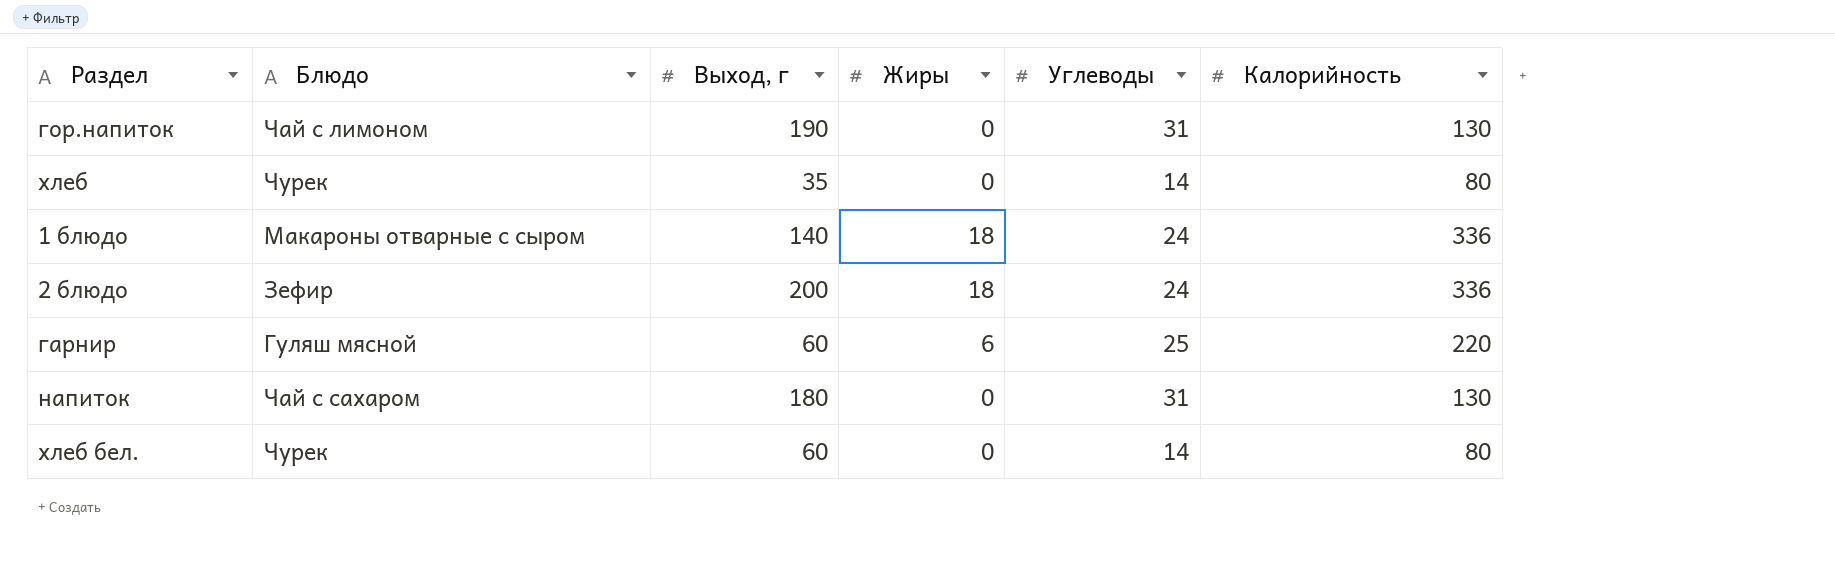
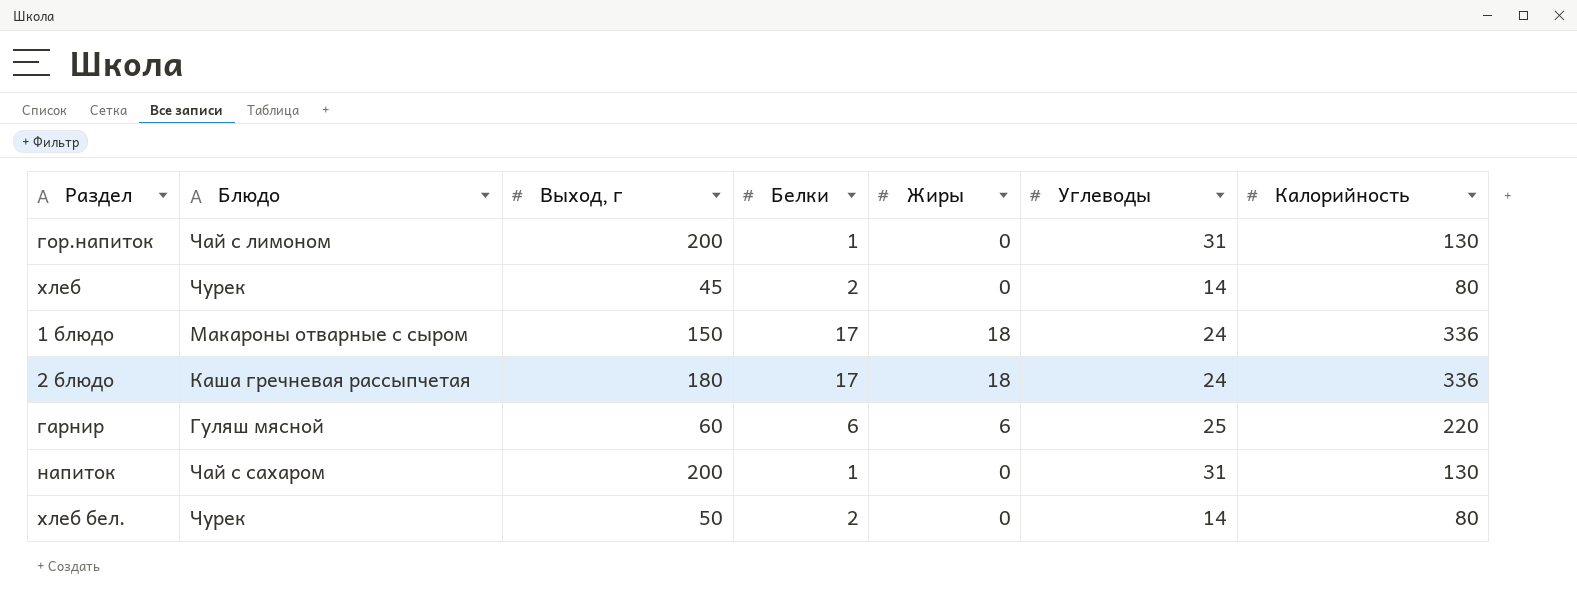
column Белки | position: none -> 4
гор.напиток | Выход, г: 190 -> 200
хлеб | Выход, г: 35 -> 45
1 блюдо | Выход, г: 140 -> 150
2 блюдо | Блюдо: Зефир -> Каша гречневая рассыпчетая
2 блюдо | Выход, г: 200 -> 180
напиток | Выход, г: 180 -> 200
хлеб бел. | Выход, г: 60 -> 50

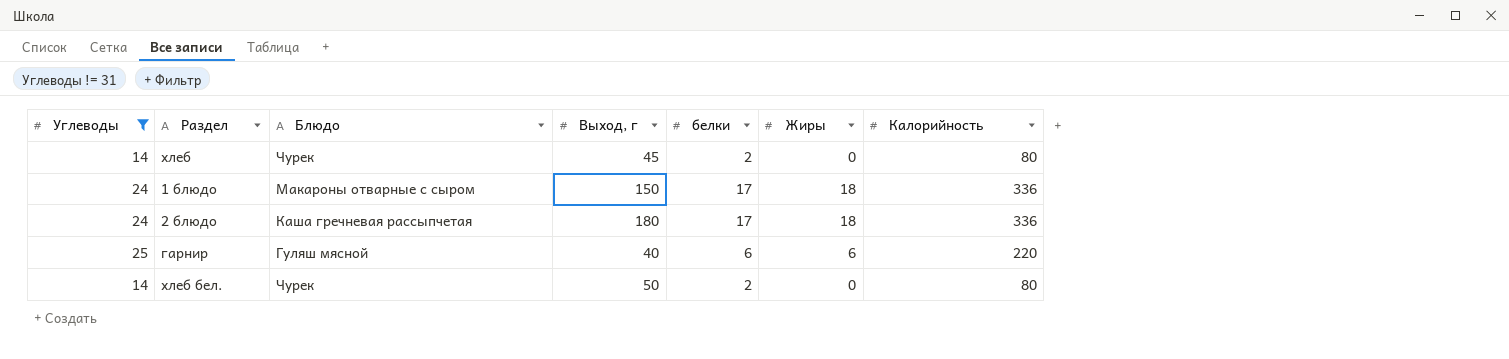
filter: none -> Углеводы != 31
column Углеводы | position: 6 -> 1
column name: Белки -> белки
гарнир | Выход, г: 60 -> 40

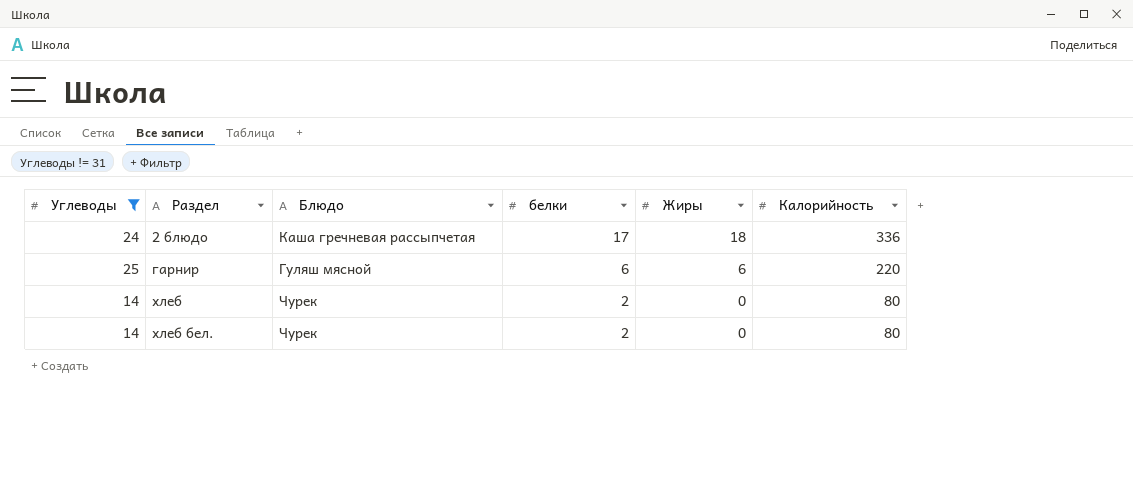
row order: none -> Раздел ascending
column Выход, г | position: 4 -> none
row 1 блюдо: 24 | Макароны отварные с сыром | 150 | 17 | 18 | 336 -> none

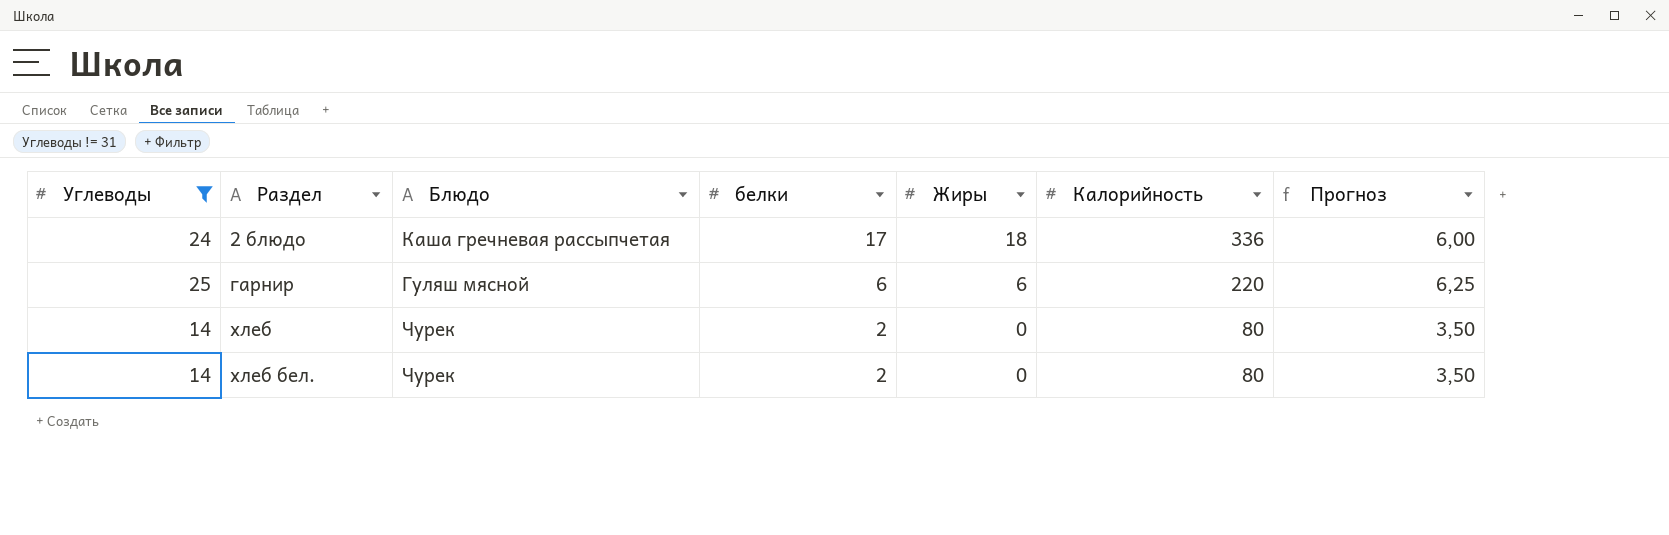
column Прогноз | formula: none -> [Углеводы] * 0,25

